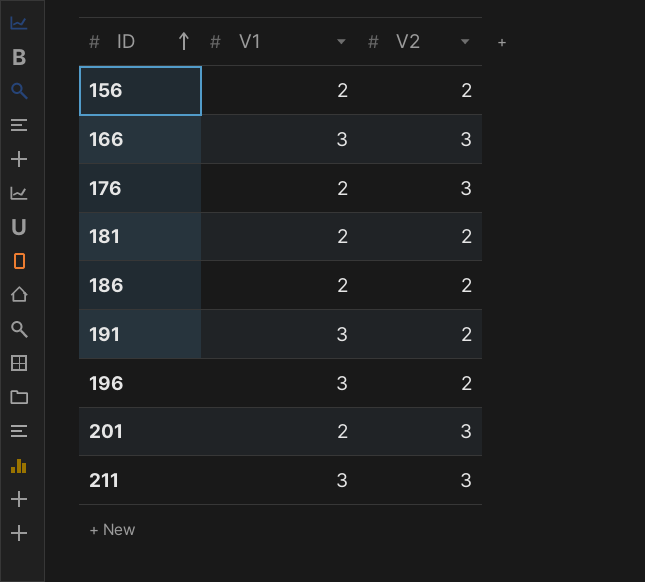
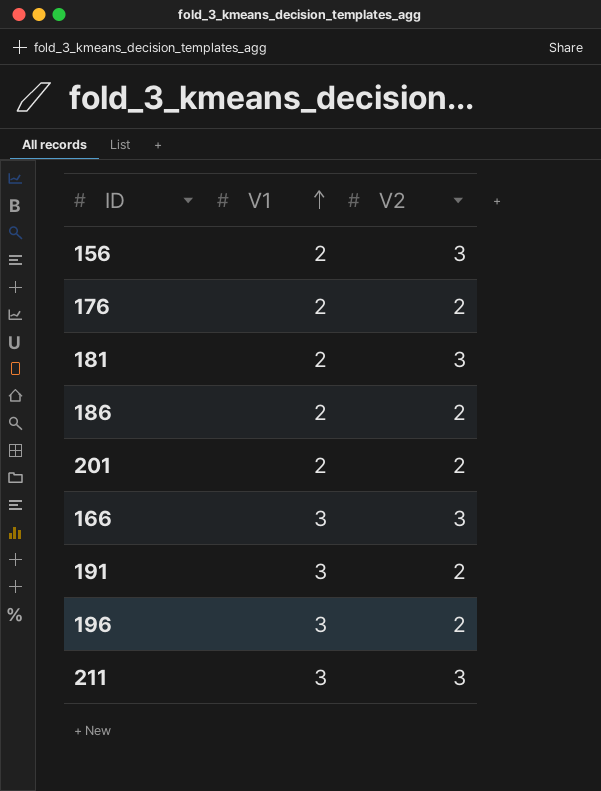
row order: ID ascending -> V1 ascending
156 | V2: 2 -> 3
176 | V2: 3 -> 2
181 | V2: 2 -> 3
201 | V2: 3 -> 2

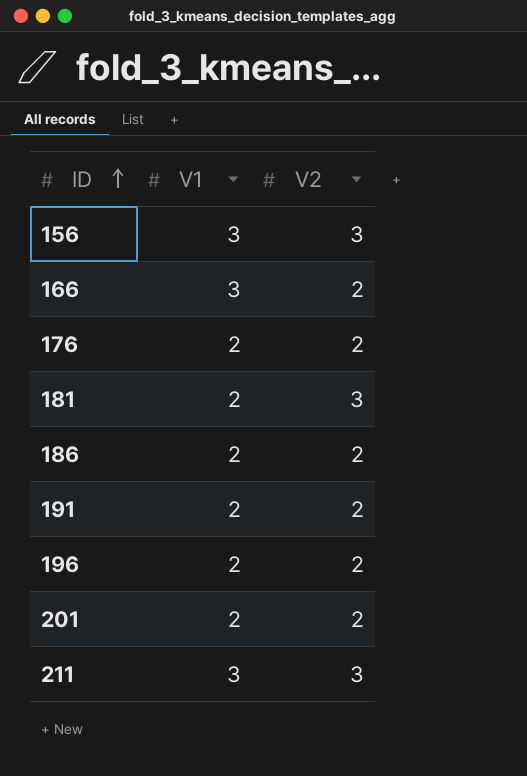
row order: V1 ascending -> ID ascending
156 | V1: 2 -> 3
166 | V2: 3 -> 2
191 | V1: 3 -> 2
196 | V1: 3 -> 2

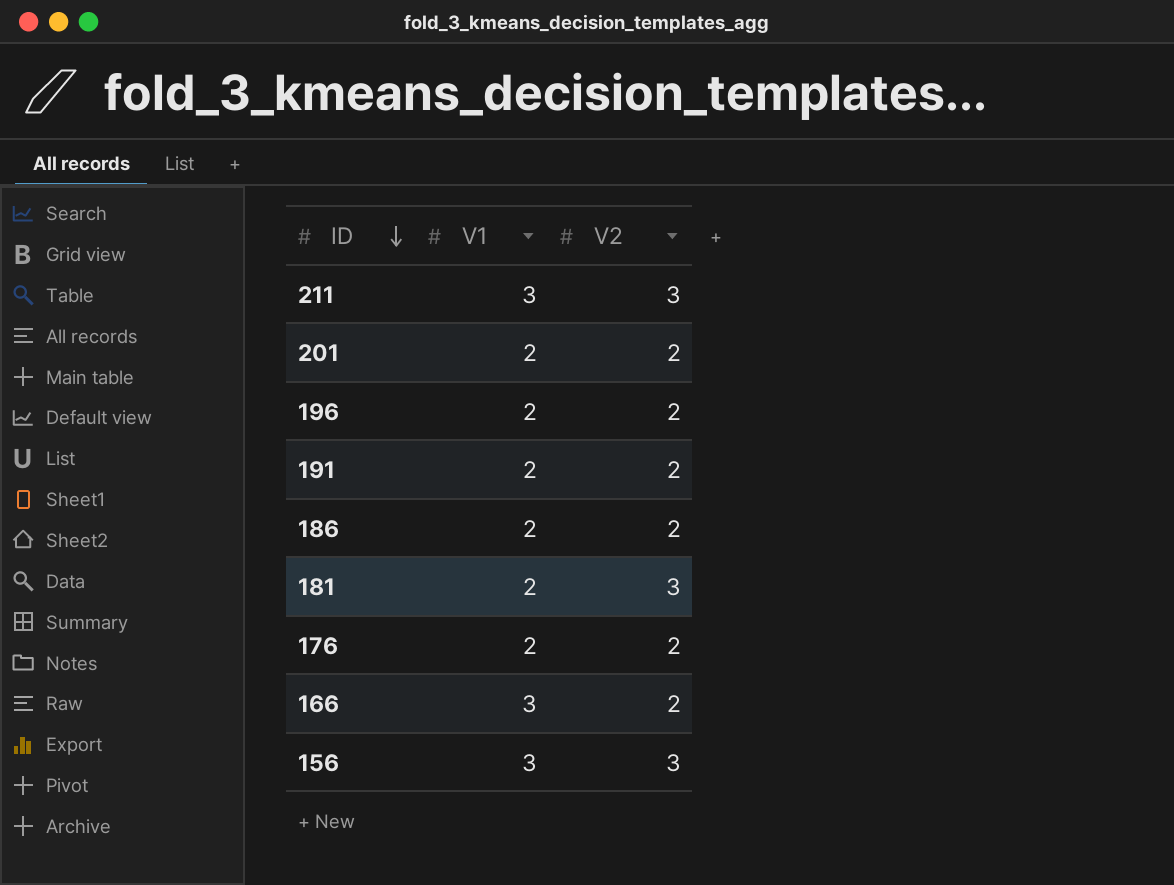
row order: ID ascending -> ID descending

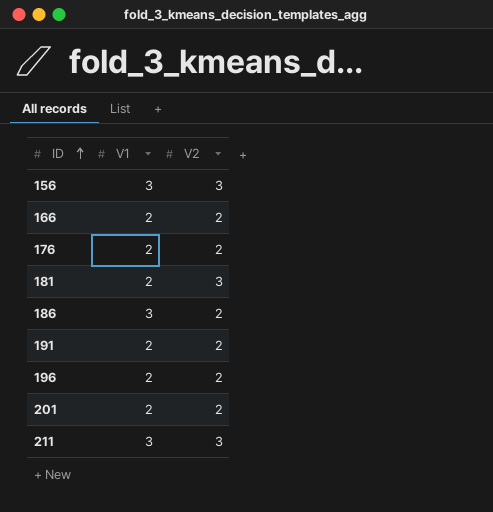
row order: ID descending -> ID ascending
166 | V1: 3 -> 2
186 | V1: 2 -> 3

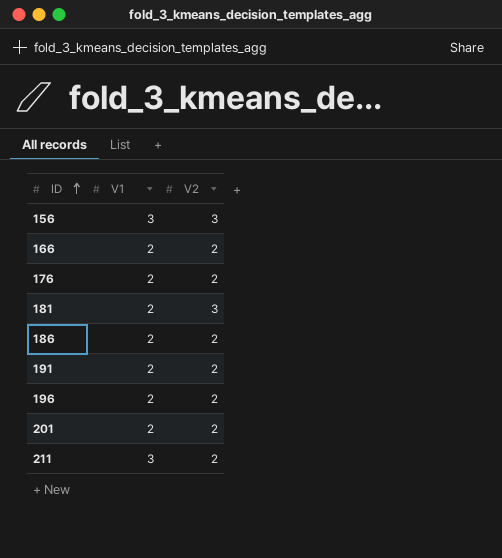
186 | V1: 3 -> 2
211 | V2: 3 -> 2

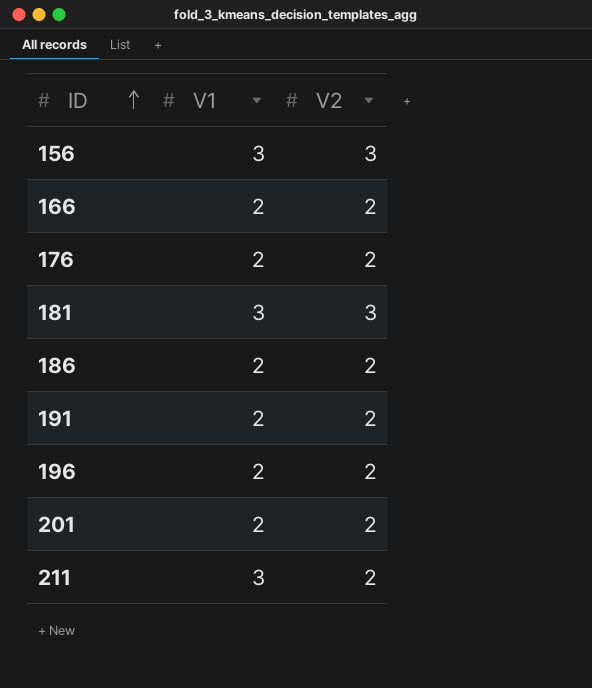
181 | V1: 2 -> 3

